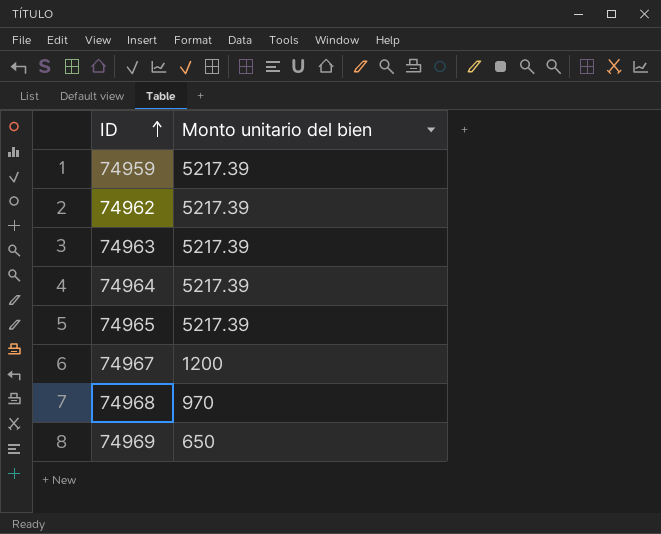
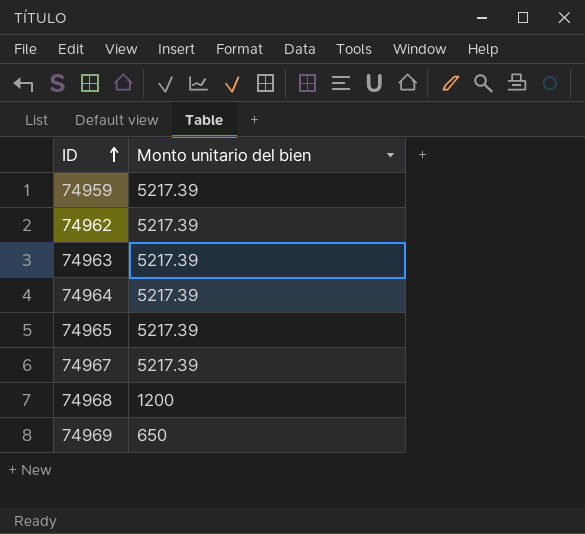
74967 | Monto unitario del bien: 1200 -> 5217.39
74968 | Monto unitario del bien: 970 -> 1200

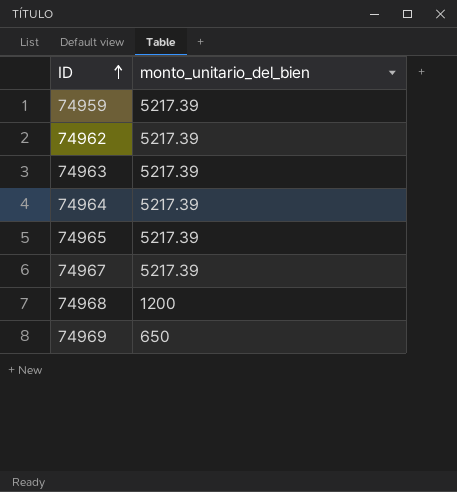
column name: Monto unitario del bien -> monto_unitario_del_bien

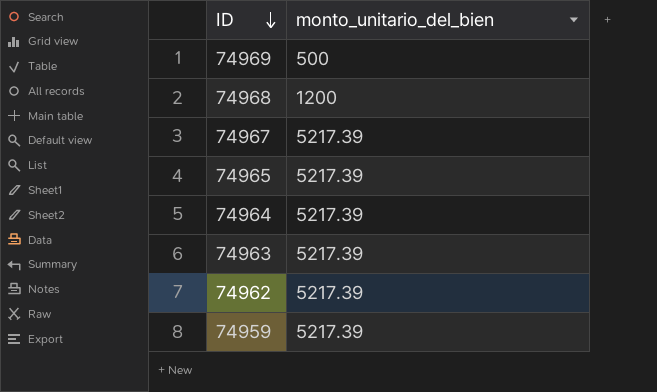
row order: ID ascending -> ID descending
74969 | monto_unitario_del_bien: 650 -> 500

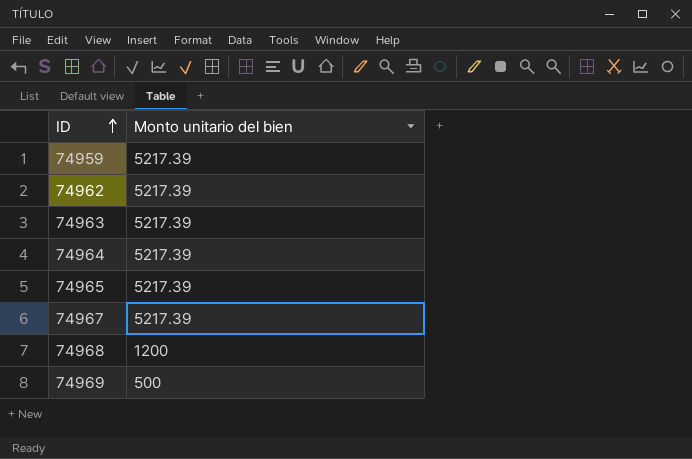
row order: ID descending -> ID ascending
column name: monto_unitario_del_bien -> Monto unitario del bien

